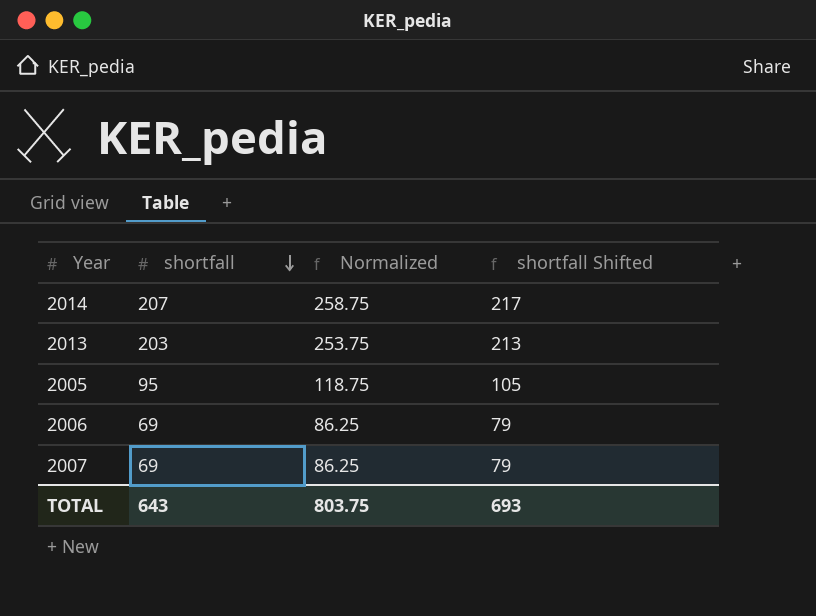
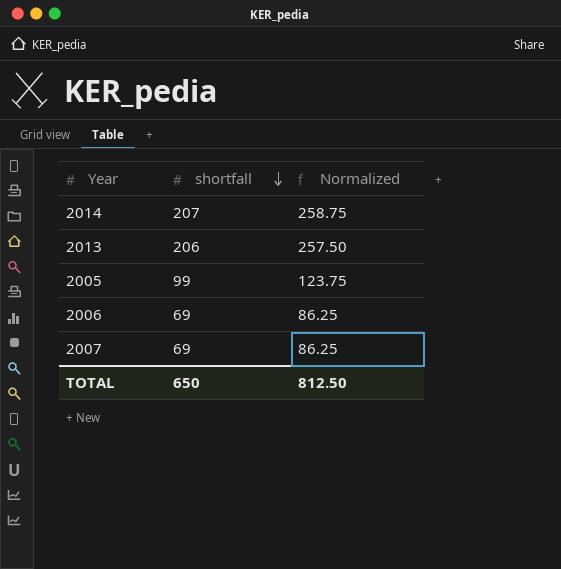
column shortfall Shifted | formula: [shortfall] + 10 -> none
2013 | shortfall: 203 -> 206
2013 | Normalized: 253.75 -> 257.50
2005 | shortfall: 95 -> 99
2005 | Normalized: 118.75 -> 123.75
TOTAL | shortfall: 643 -> 650
TOTAL | Normalized: 803.75 -> 812.50

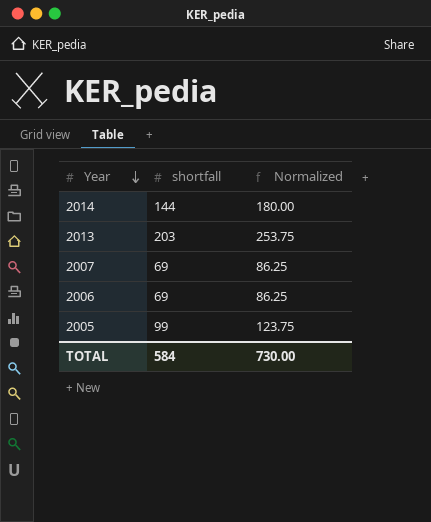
row order: shortfall descending -> Year descending
2014 | shortfall: 207 -> 144
2014 | Normalized: 258.75 -> 180.00
2013 | shortfall: 206 -> 203
2013 | Normalized: 257.50 -> 253.75
TOTAL | shortfall: 650 -> 584
TOTAL | Normalized: 812.50 -> 730.00

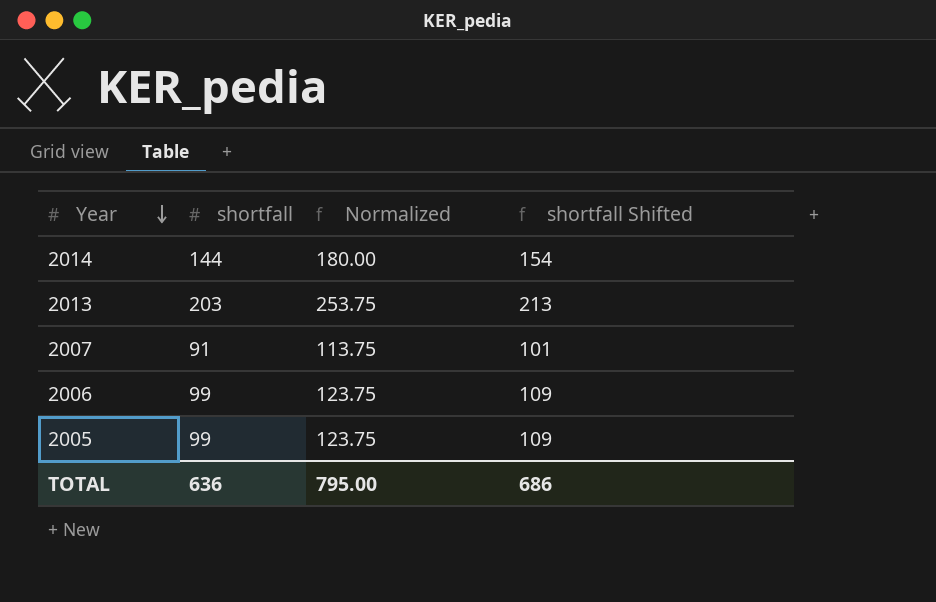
column shortfall Shifted | formula: none -> [shortfall] + 10
2007 | shortfall: 69 -> 91
2007 | Normalized: 86.25 -> 113.75
2006 | shortfall: 69 -> 99
2006 | Normalized: 86.25 -> 123.75
TOTAL | shortfall: 584 -> 636
TOTAL | Normalized: 730.00 -> 795.00

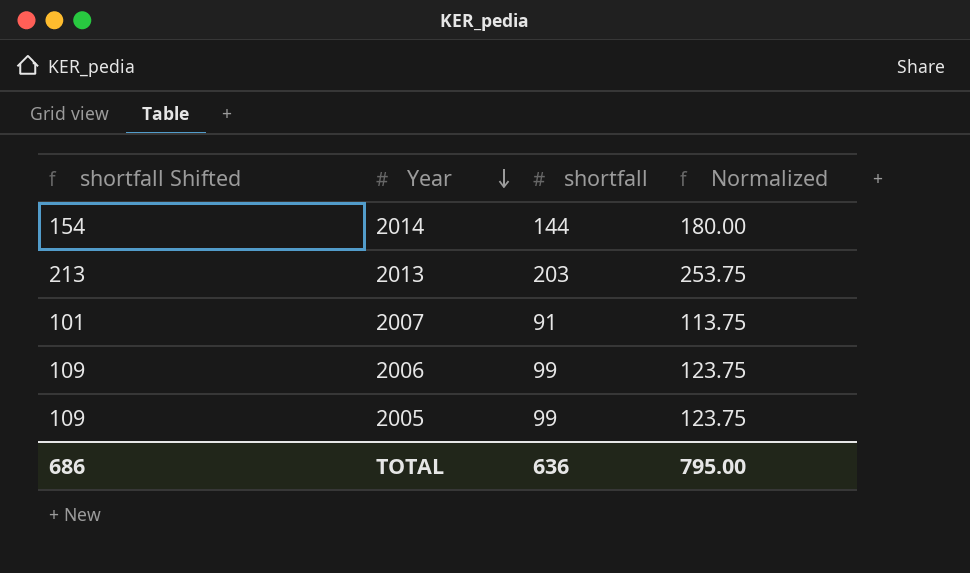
column shortfall Shifted | position: 4 -> 1

